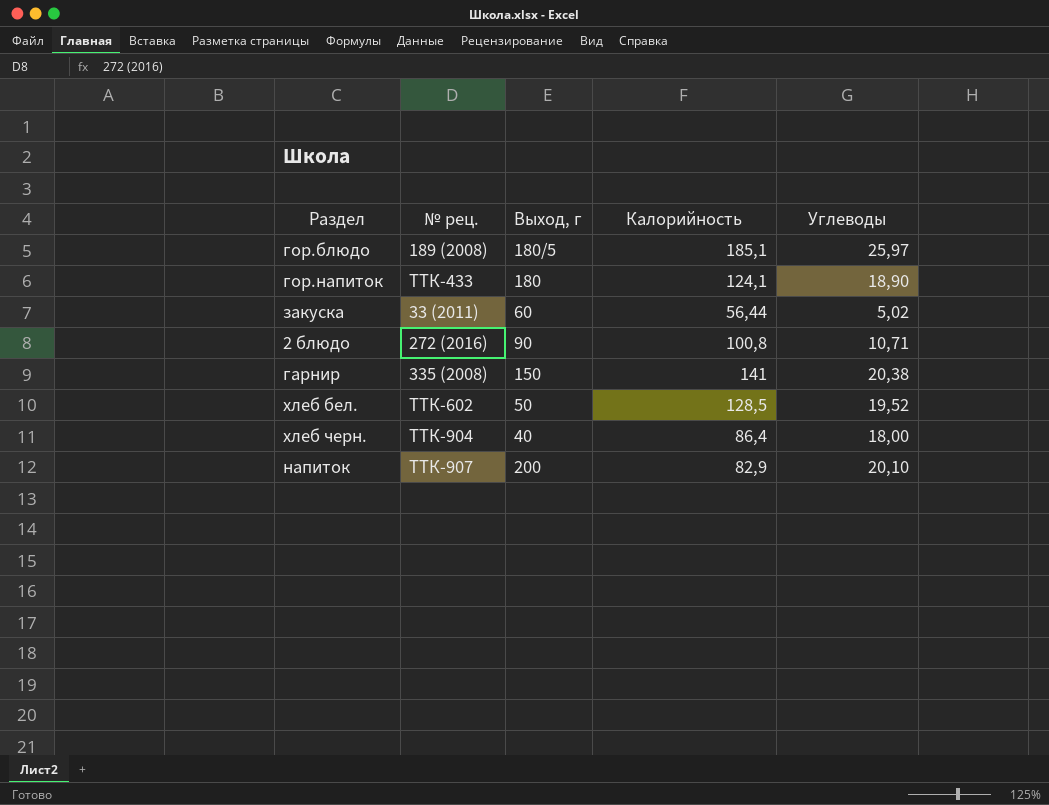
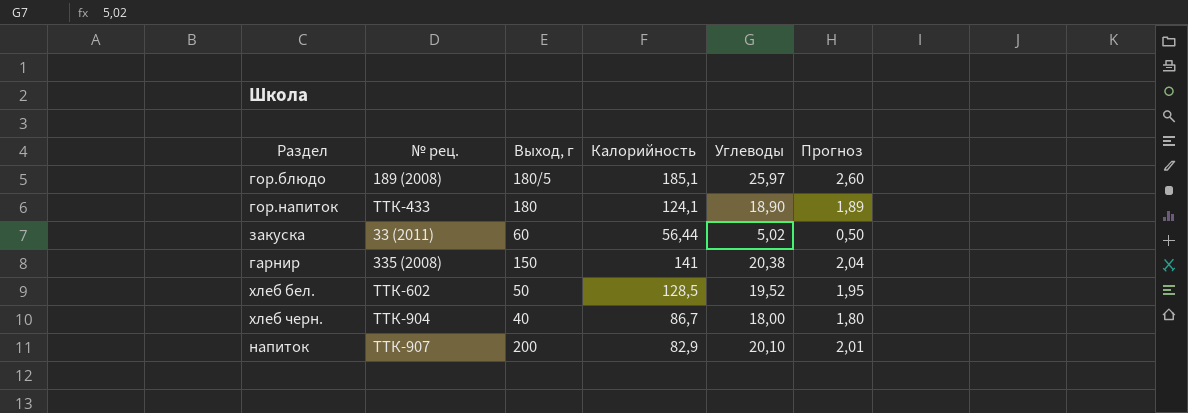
column Прогноз | formula: none -> [Углеводы] * 0,1
row 2 блюдо: 272 (2016) | 90 | 100,8 | 10,71 -> none
хлеб черн. | Калорийность: 86,4 -> 86,7

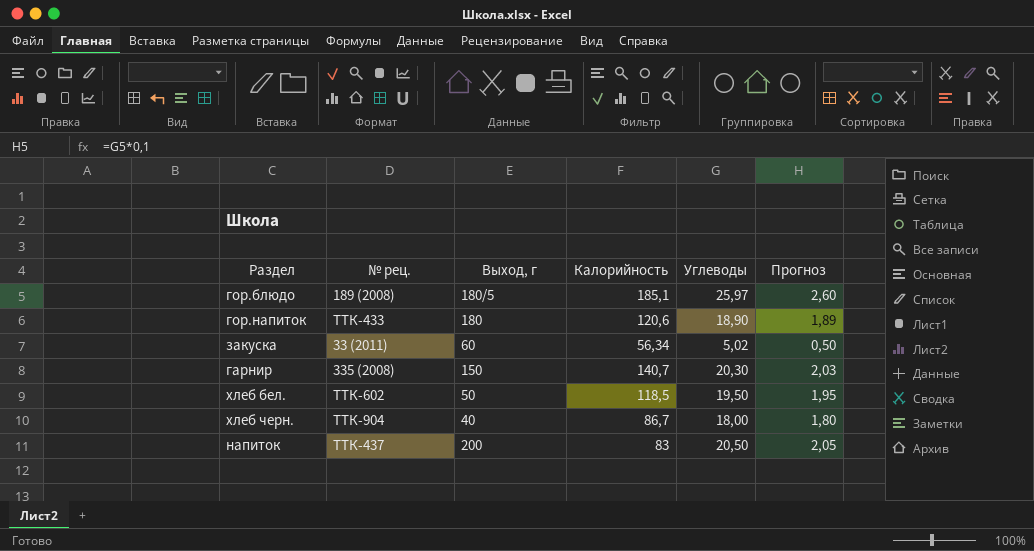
гор.напиток | Калорийность: 124,1 -> 120,6
закуска | Калорийность: 56,44 -> 56,34
гарнир | Калорийность: 141 -> 140,7
гарнир | Углеводы: 20,38 -> 20,30
гарнир | Прогноз: 2,04 -> 2,03
хлеб бел. | Калорийность: 128,5 -> 118,5
хлеб бел. | Углеводы: 19,52 -> 19,50
напиток | № рец.: ТТК-907 -> ТТК-437
напиток | Калорийность: 82,9 -> 83
напиток | Углеводы: 20,10 -> 20,50
напиток | Прогноз: 2,01 -> 2,05

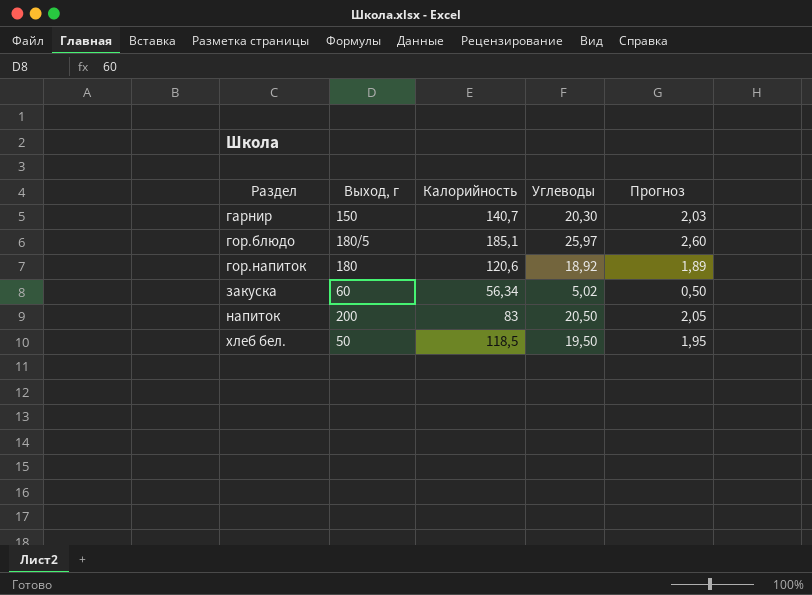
row order: none -> Раздел ascending
column № рец. | position: 2 -> none
row хлеб черн.: ТТК-904 | 40 | 86,7 | 18,00 | 1,80 -> none
гор.напиток | Углеводы: 18,90 -> 18,92

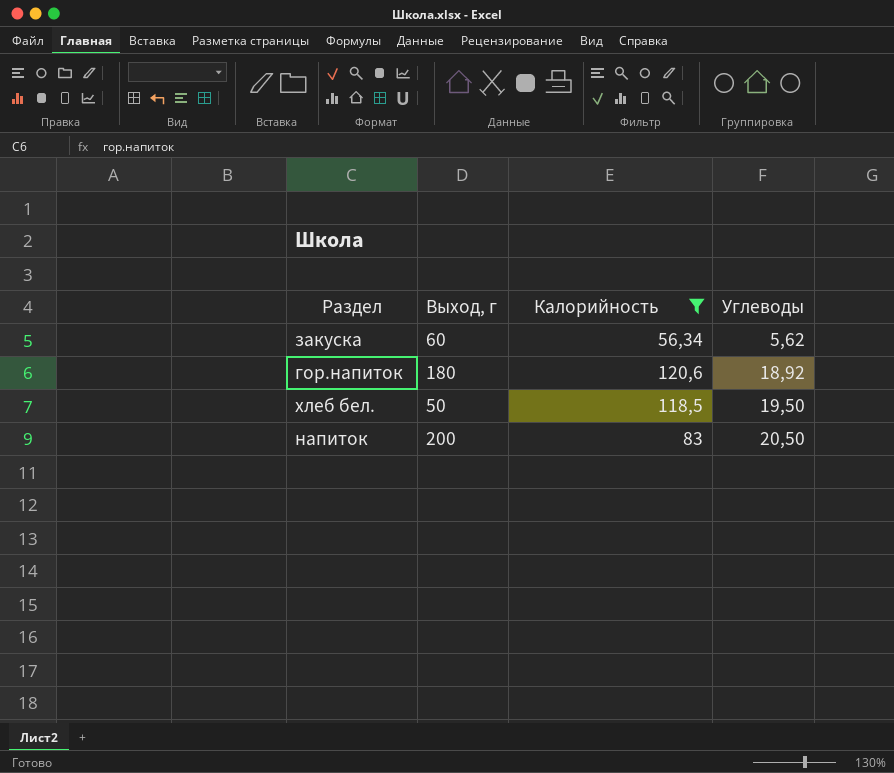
filter: none -> Калорийность <= 120,6
row order: Раздел ascending -> Углеводы ascending
column Прогноз | formula: [Углеводы] * 0,1 -> none
закуска | Углеводы: 5,02 -> 5,62

